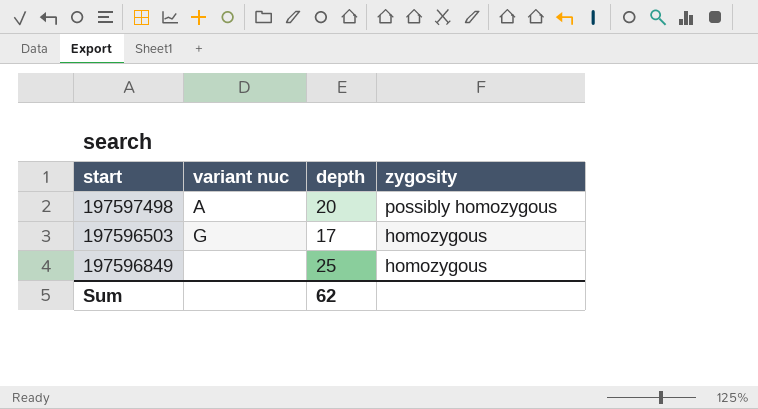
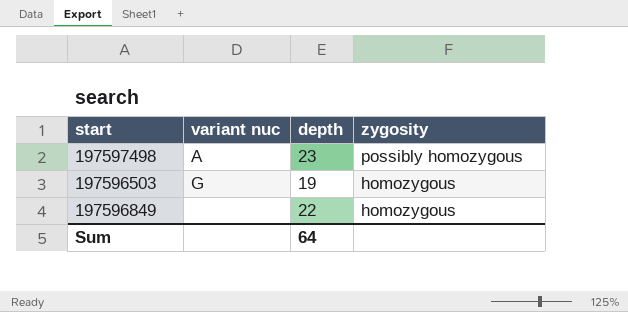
197597498 | depth: 20 -> 23
197596503 | depth: 17 -> 19
197596849 | depth: 25 -> 22
Sum | depth: 62 -> 64

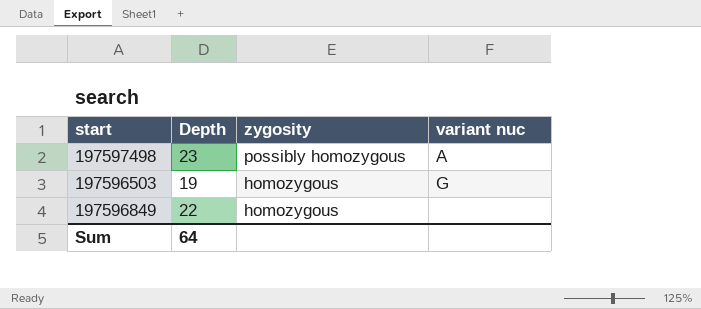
column name: depth -> Depth
column variant nuc | position: 2 -> 4

